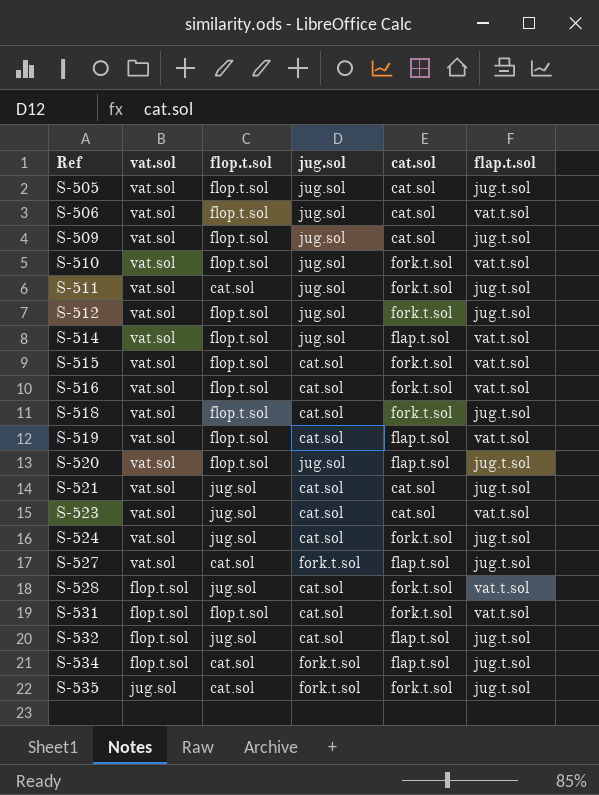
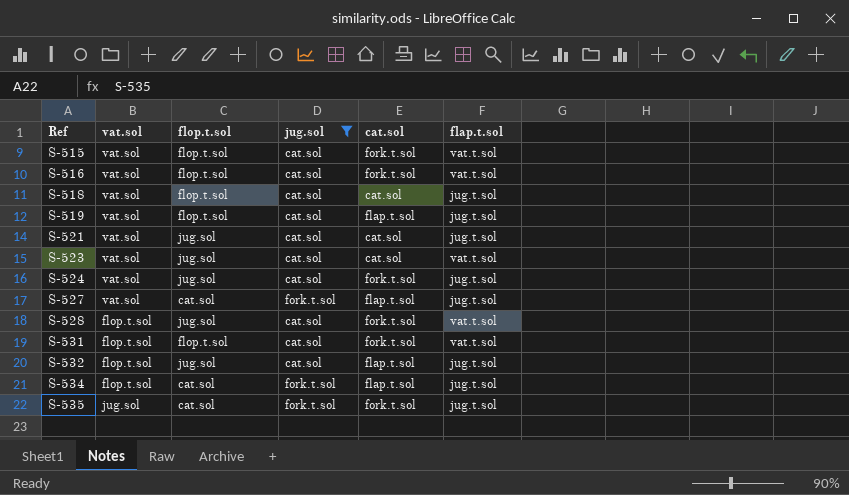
filter: none -> jug.sol != jug.sol
S-518 | cat.sol: fork.t.sol -> cat.sol
S-519 | flap.t.sol: vat.t.sol -> jug.t.sol

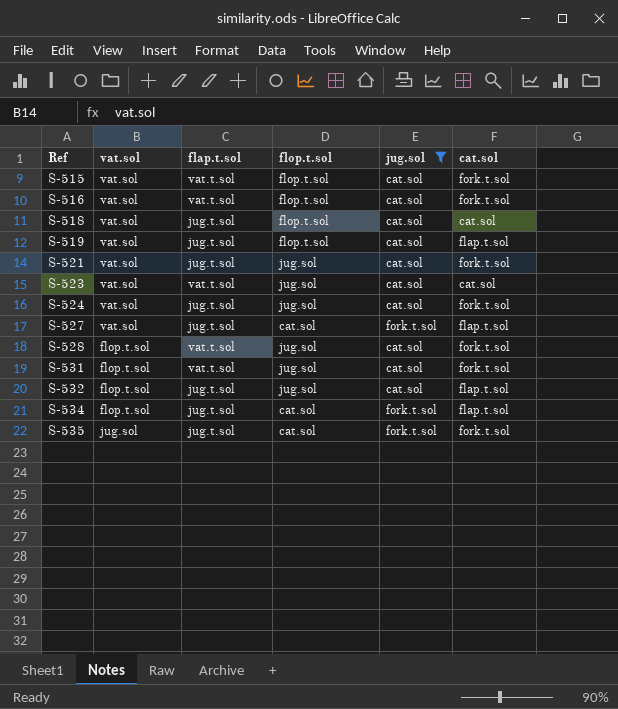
column flap.t.sol | position: 6 -> 3
S-521 | cat.sol: cat.sol -> fork.t.sol
S-531 | flop.t.sol: flop.t.sol -> jug.sol

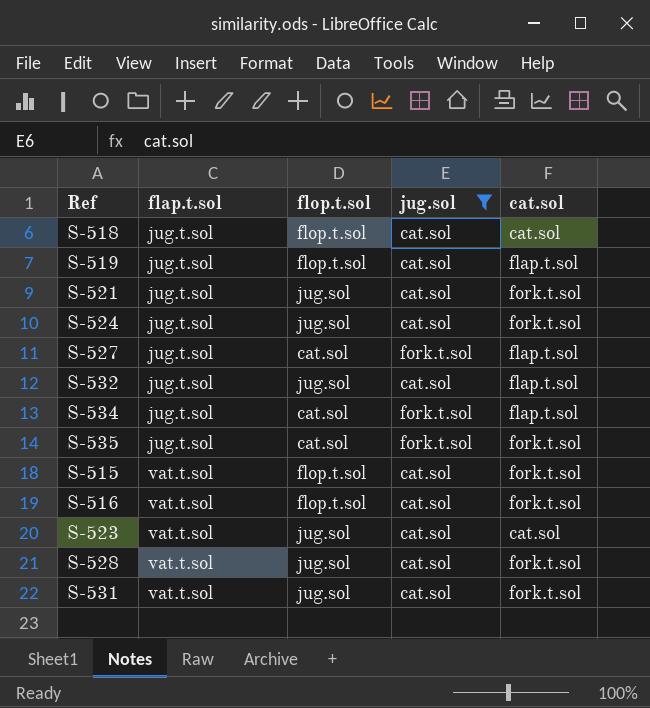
row order: Ref ascending -> flap.t.sol ascending
column vat.sol | position: 2 -> none

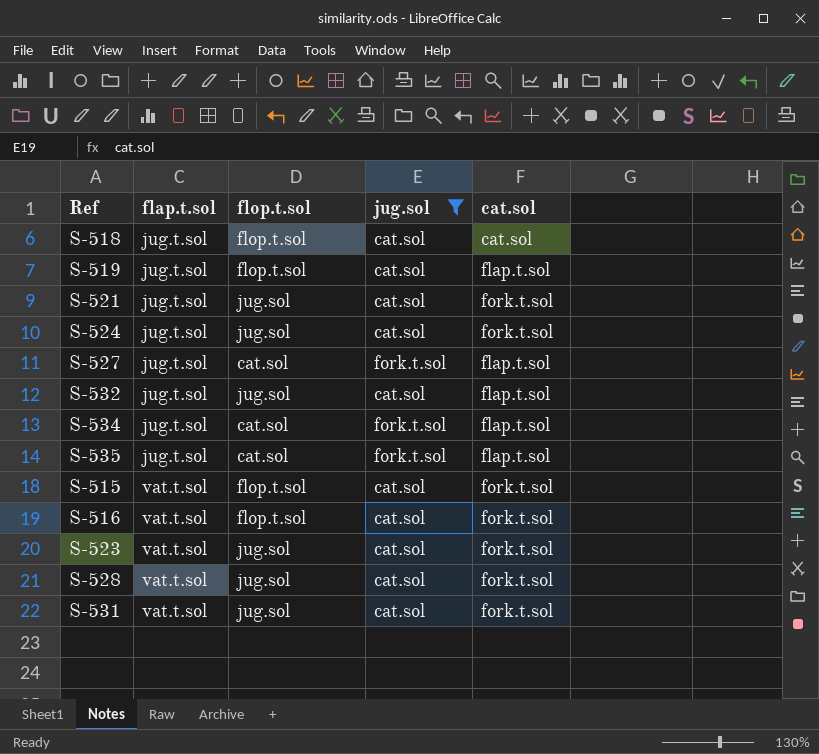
S-535 | cat.sol: fork.t.sol -> flap.t.sol
S-523 | cat.sol: cat.sol -> fork.t.sol

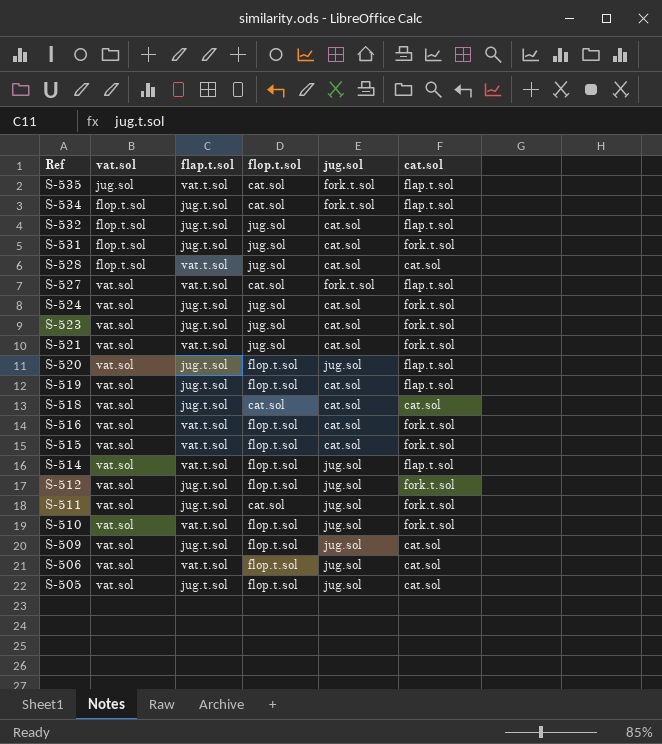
filter: jug.sol != jug.sol -> none
row order: flap.t.sol ascending -> Ref descending
column vat.sol | position: none -> 2
S-535 | flap.t.sol: jug.t.sol -> vat.t.sol
S-531 | flap.t.sol: vat.t.sol -> jug.t.sol
S-528 | cat.sol: fork.t.sol -> cat.sol
S-527 | flap.t.sol: jug.t.sol -> vat.t.sol
S-523 | flap.t.sol: vat.t.sol -> jug.t.sol
S-521 | flap.t.sol: jug.t.sol -> vat.t.sol
S-518 | flop.t.sol: flop.t.sol -> cat.sol

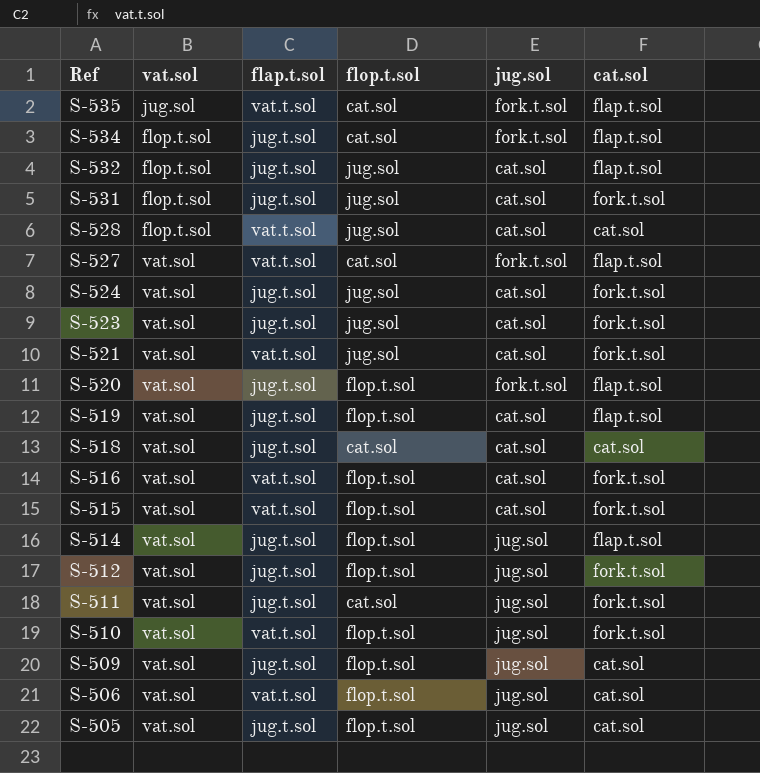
S-520 | jug.sol: jug.sol -> fork.t.sol
S-514 | flap.t.sol: vat.t.sol -> jug.t.sol

